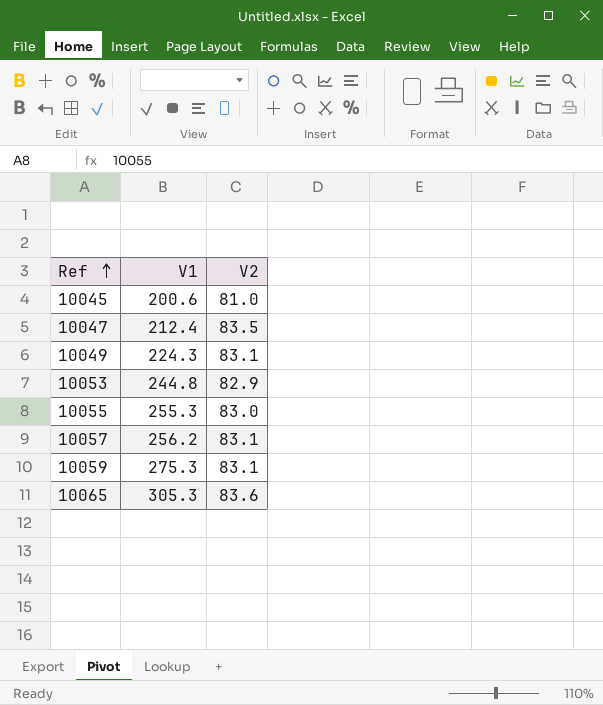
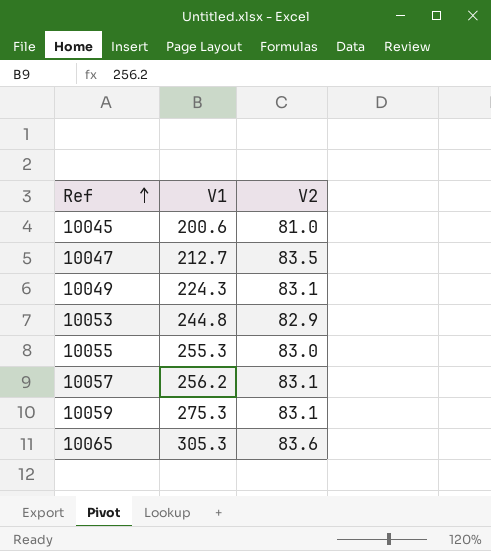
10047 | V1: 212.4 -> 212.7

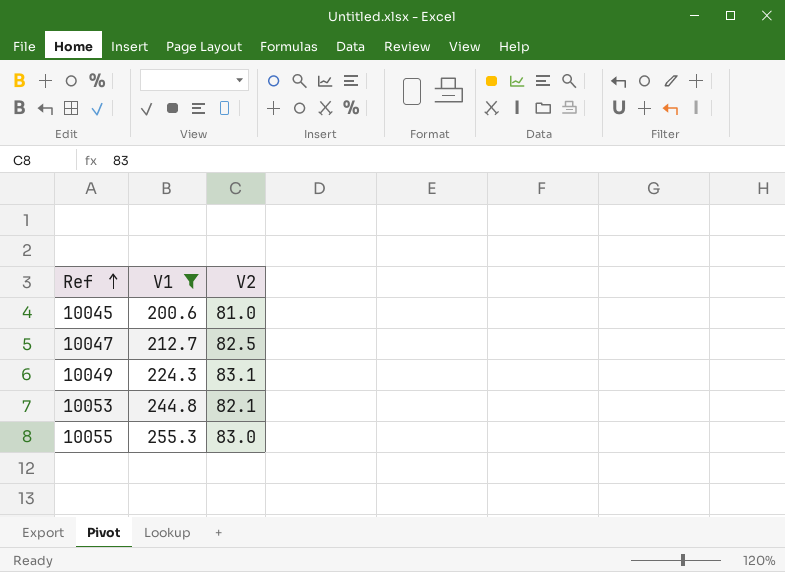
filter: none -> V1 <= 255.3
10047 | V2: 83.5 -> 82.5
10053 | V2: 82.9 -> 82.1

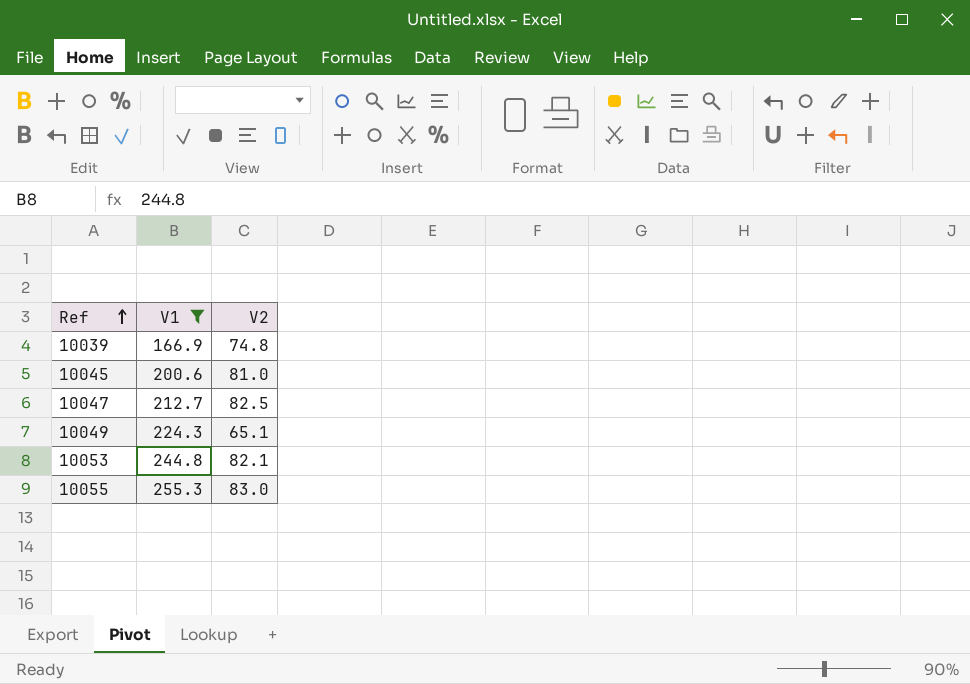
row 10039: none -> 166.9 | 74.8
10049 | V2: 83.1 -> 65.1

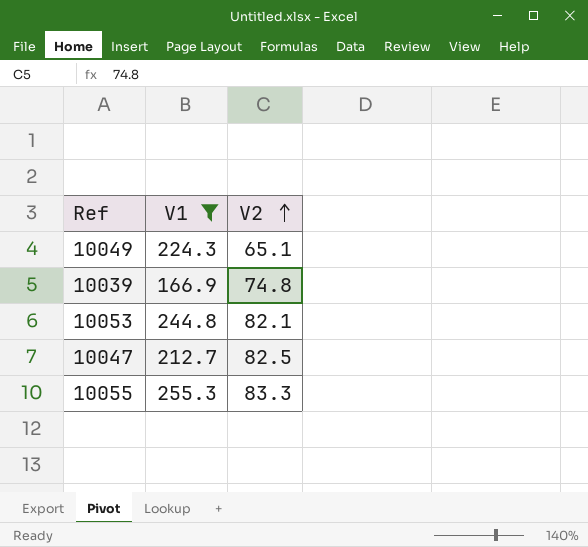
row order: Ref ascending -> V2 ascending
row 10045: 200.6 | 81.0 -> none
10055 | V2: 83.0 -> 83.3

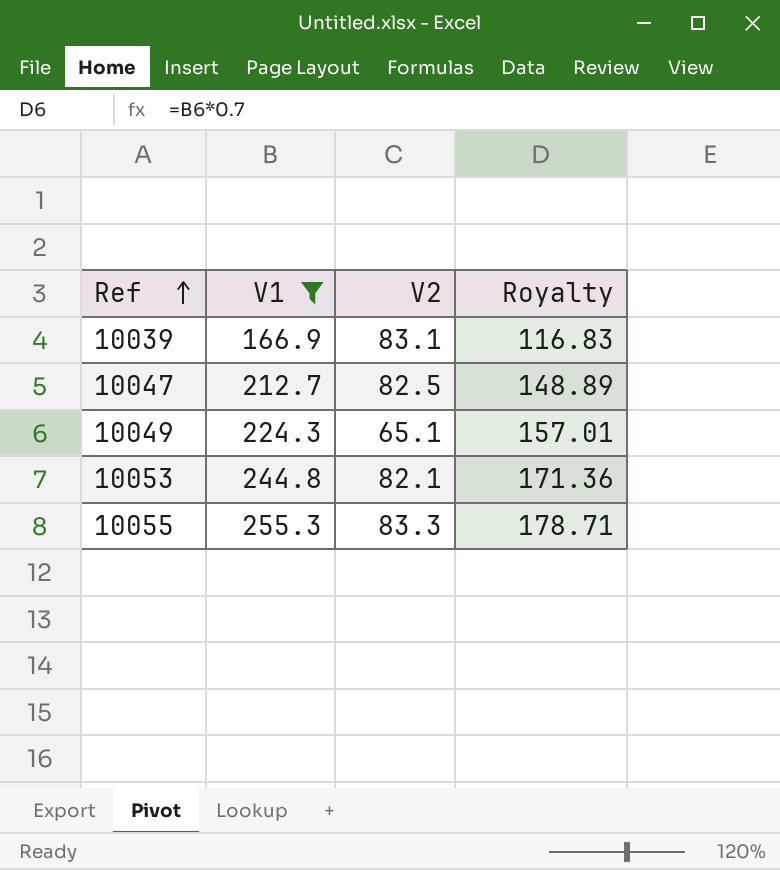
row order: V2 ascending -> Ref ascending
column Royalty | formula: none -> [V1] * 0.7
10039 | V2: 74.8 -> 83.1

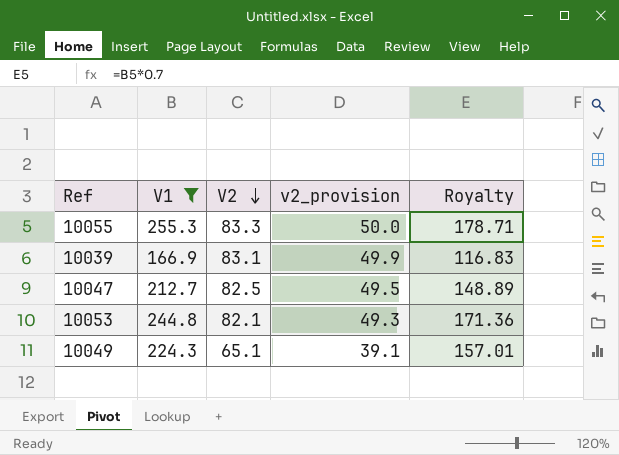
row order: Ref ascending -> V2 descending
column v2_provision | formula: none -> [V2] * 0.6

